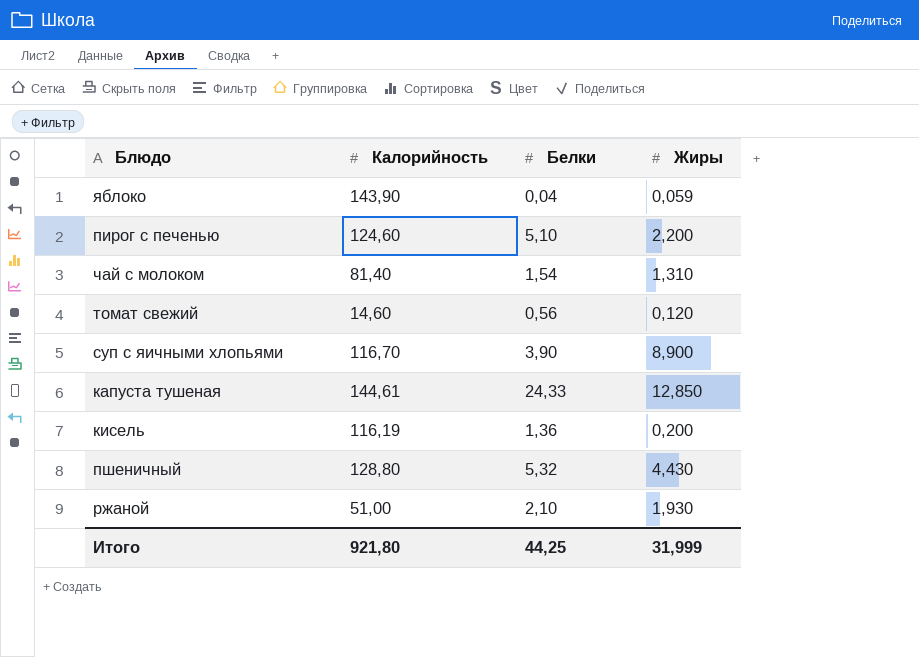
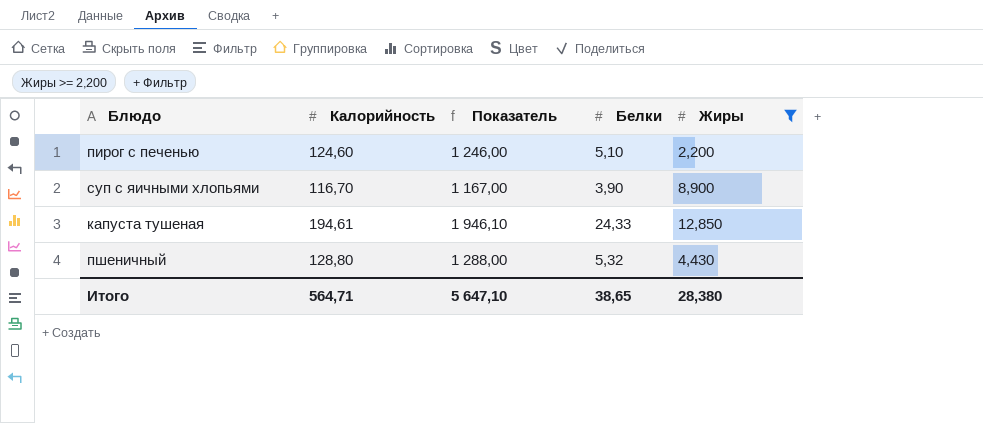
filter: none -> Жиры >= 2,200
column Показатель | formula: none -> [Калорийность] * 10
капуста тушеная | Калорийность: 144,61 -> 194,61
Итого | Калорийность: 921,80 -> 564,71
Итого | Белки: 44,25 -> 38,65
Итого | Жиры: 31,999 -> 28,380

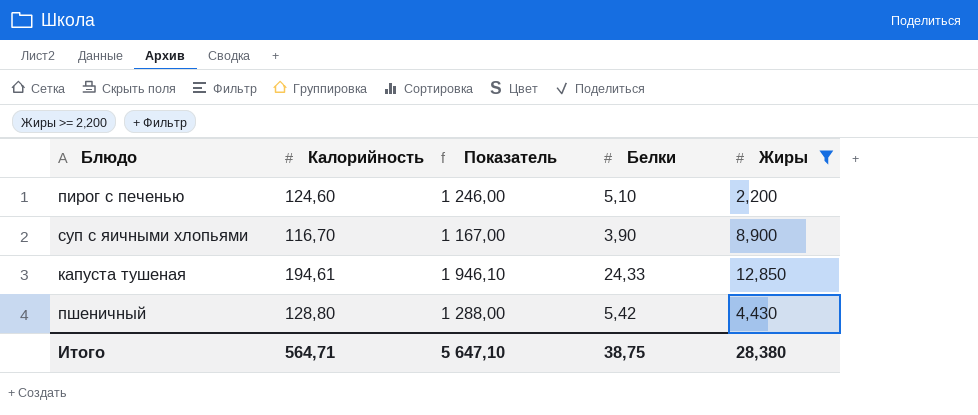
пшеничный | Белки: 5,32 -> 5,42
Итого | Белки: 38,65 -> 38,75

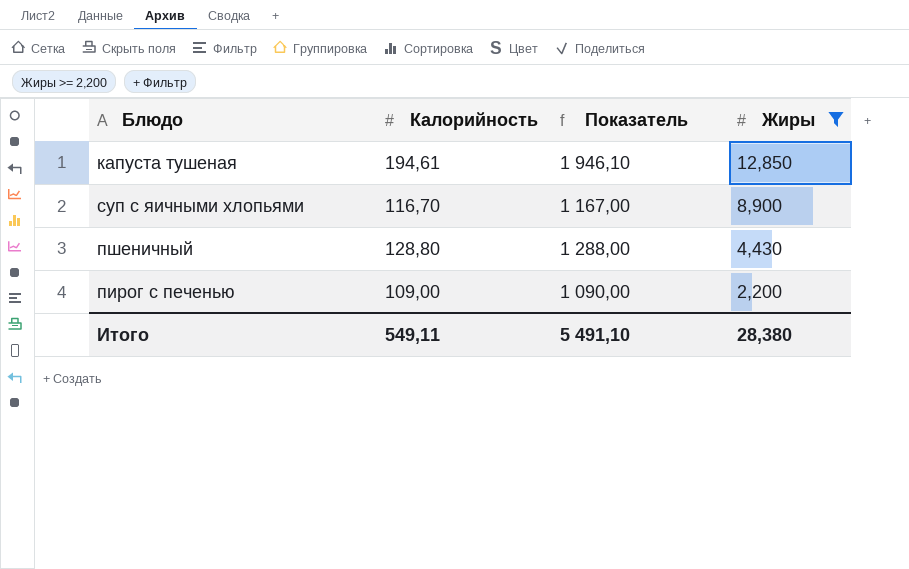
row order: none -> Жиры descending
column Белки | position: 4 -> none
пирог с печенью | Калорийность: 124,60 -> 109,00
пирог с печенью | Показатель: 1 246,00 -> 1 090,00
Итого | Калорийность: 564,71 -> 549,11
Итого | Показатель: 5 647,10 -> 5 491,10

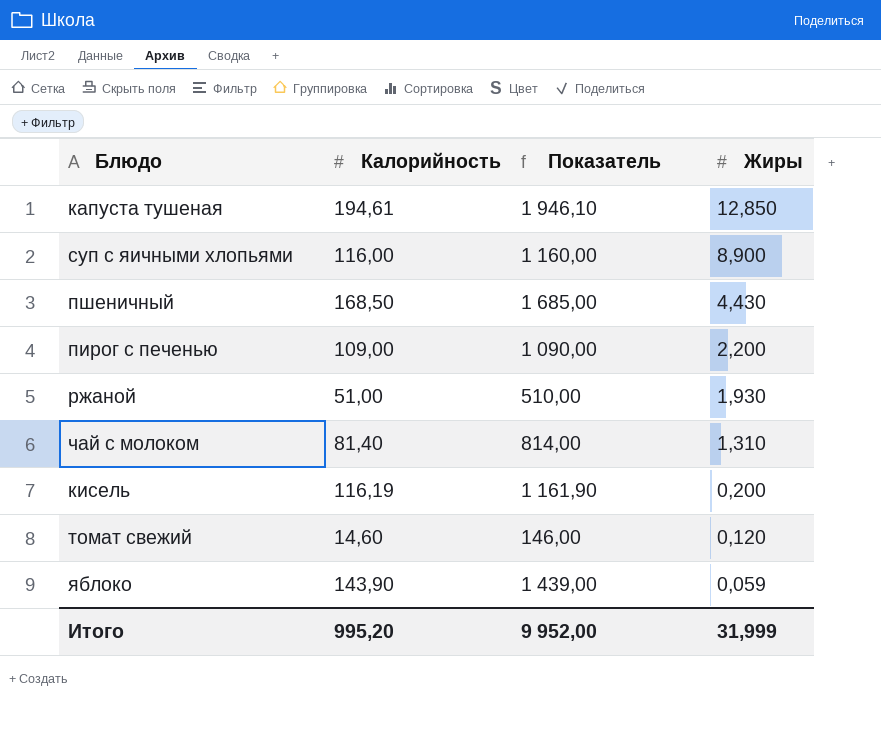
filter: Жиры >= 2,200 -> none
суп с яичными хлопьями | Калорийность: 116,70 -> 116,00
суп с яичными хлопьями | Показатель: 1 167,00 -> 1 160,00
пшеничный | Калорийность: 128,80 -> 168,50
пшеничный | Показатель: 1 288,00 -> 1 685,00
Итого | Калорийность: 549,11 -> 995,20
Итого | Показатель: 5 491,10 -> 9 952,00
Итого | Жиры: 28,380 -> 31,999

